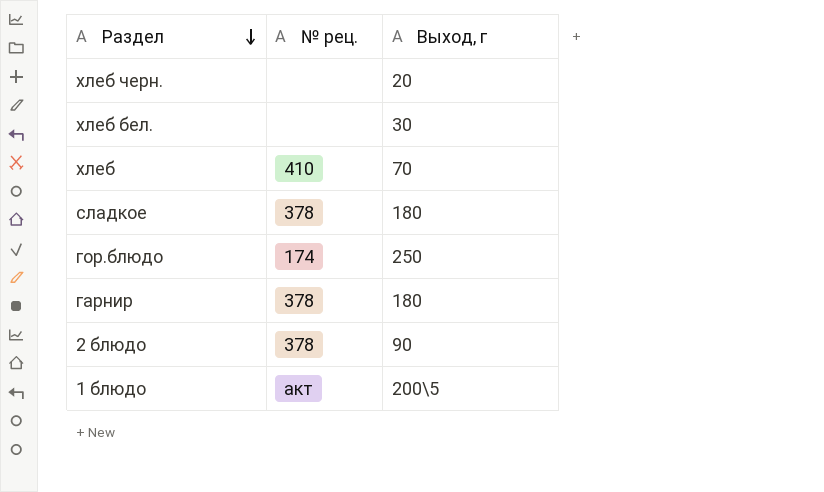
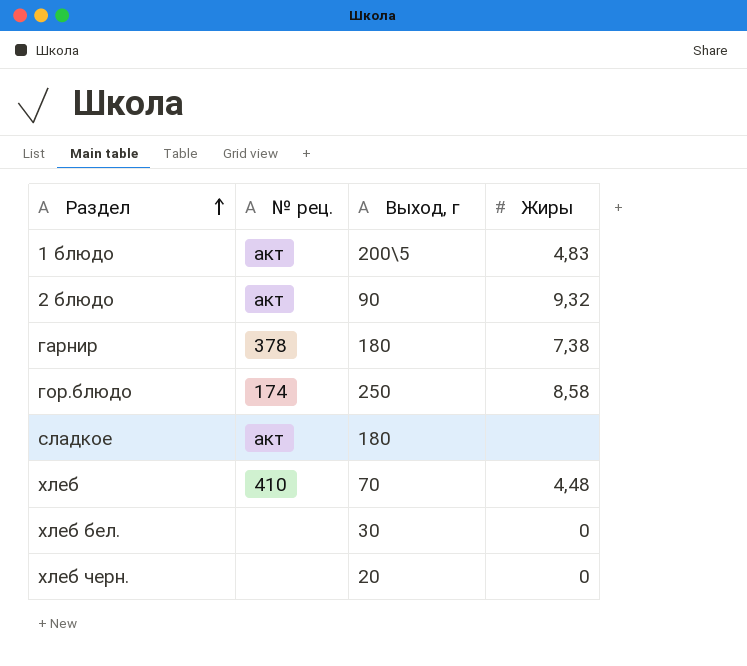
row order: Раздел descending -> Раздел ascending
column Жиры | position: none -> 4
2 блюдо | № рец.: 378 -> акт
сладкое | № рец.: 378 -> акт

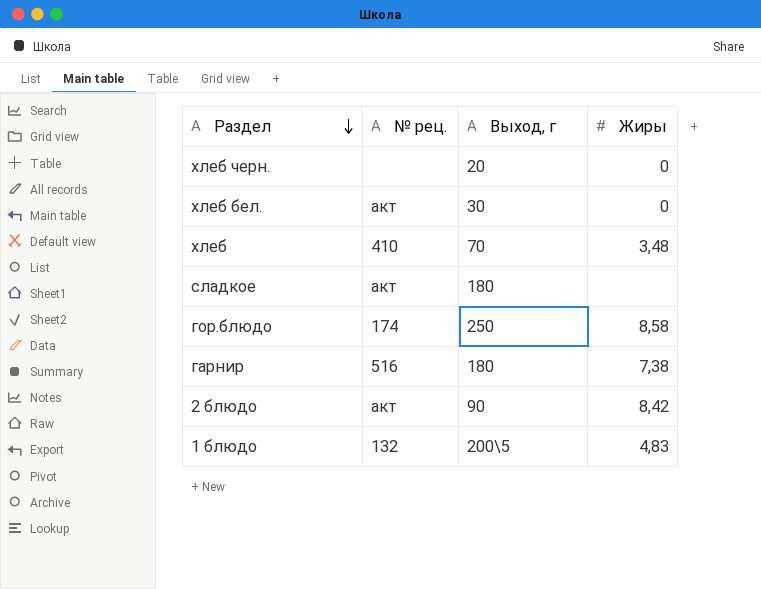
row order: Раздел ascending -> Раздел descending
хлеб бел. | № рец.: none -> акт
хлеб | Жиры: 4,48 -> 3,48
гарнир | № рец.: 378 -> 516
2 блюдо | Жиры: 9,32 -> 8,42
1 блюдо | № рец.: акт -> 132

